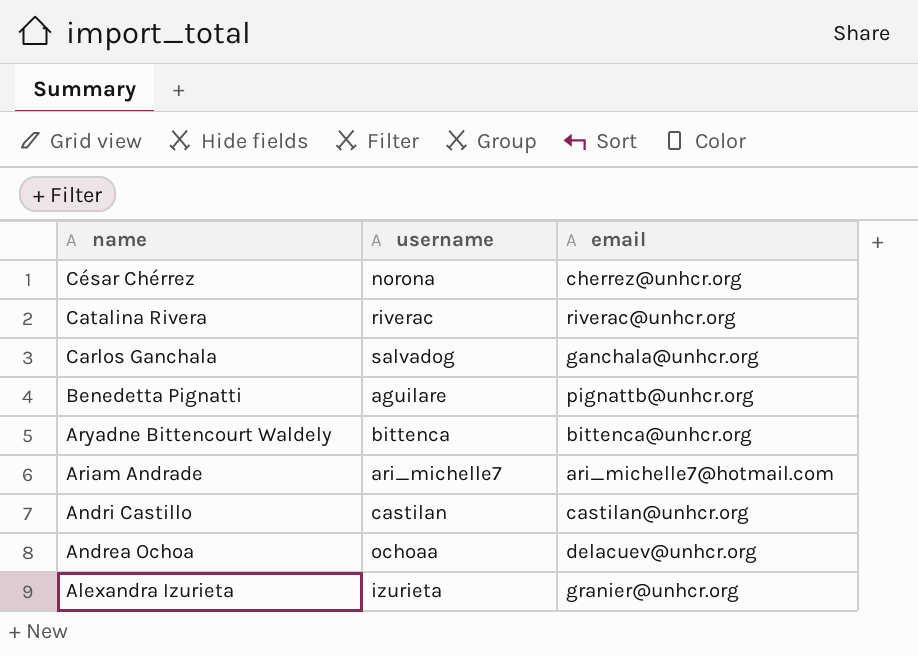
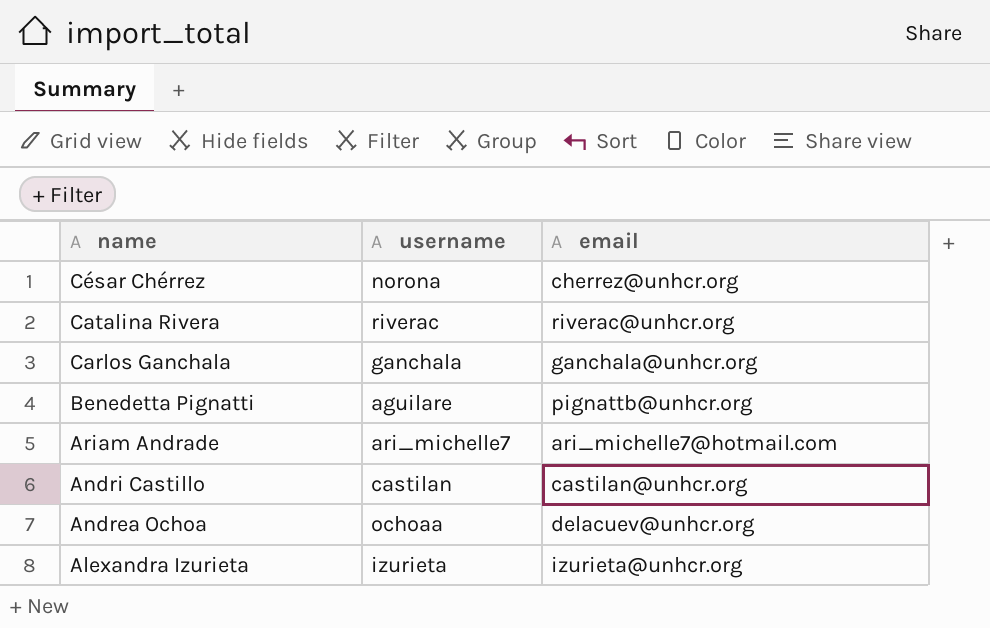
row Aryadne Bittencourt Waldely: bittenca | bittenca@unhcr.org -> none
Carlos Ganchala | username: salvadog -> ganchala
Alexandra Izurieta | email: granier@unhcr.org -> izurieta@unhcr.org

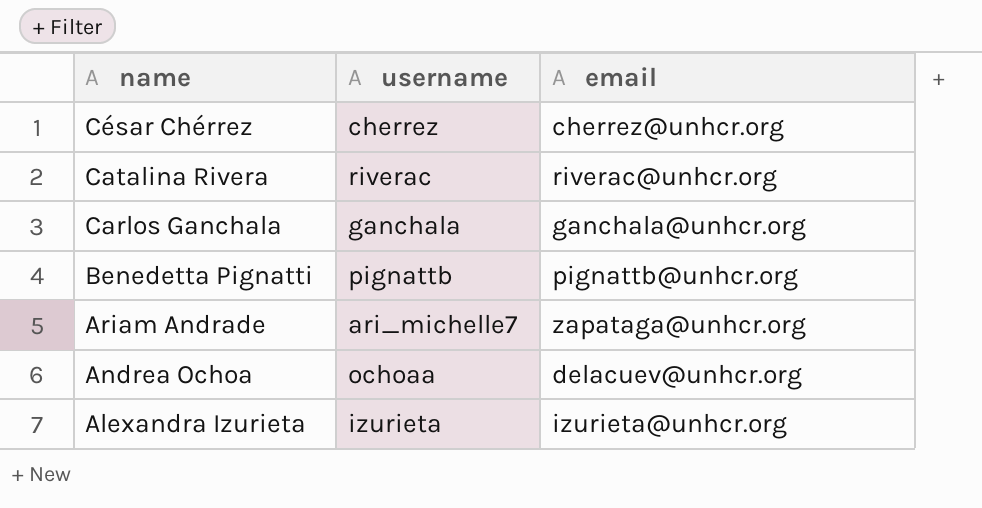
row Andri Castillo: castilan | castilan@unhcr.org -> none
César Chérrez | username: norona -> cherrez
Benedetta Pignatti | username: aguilare -> pignattb
Ariam Andrade | email: ari_michelle7@hotmail.com -> zapataga@unhcr.org

